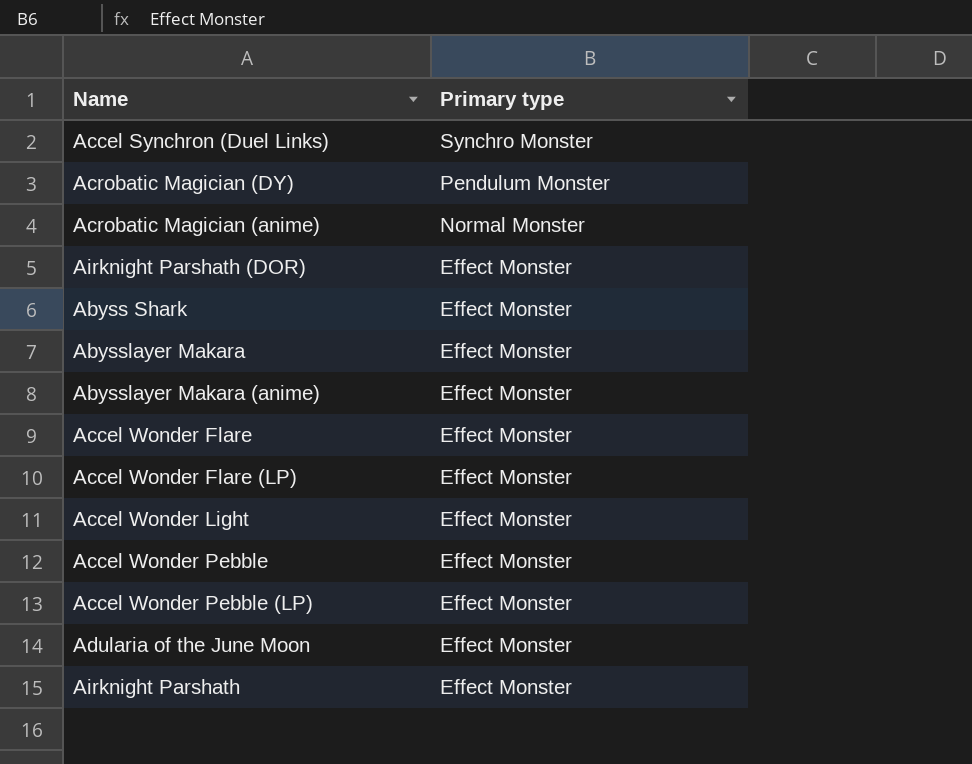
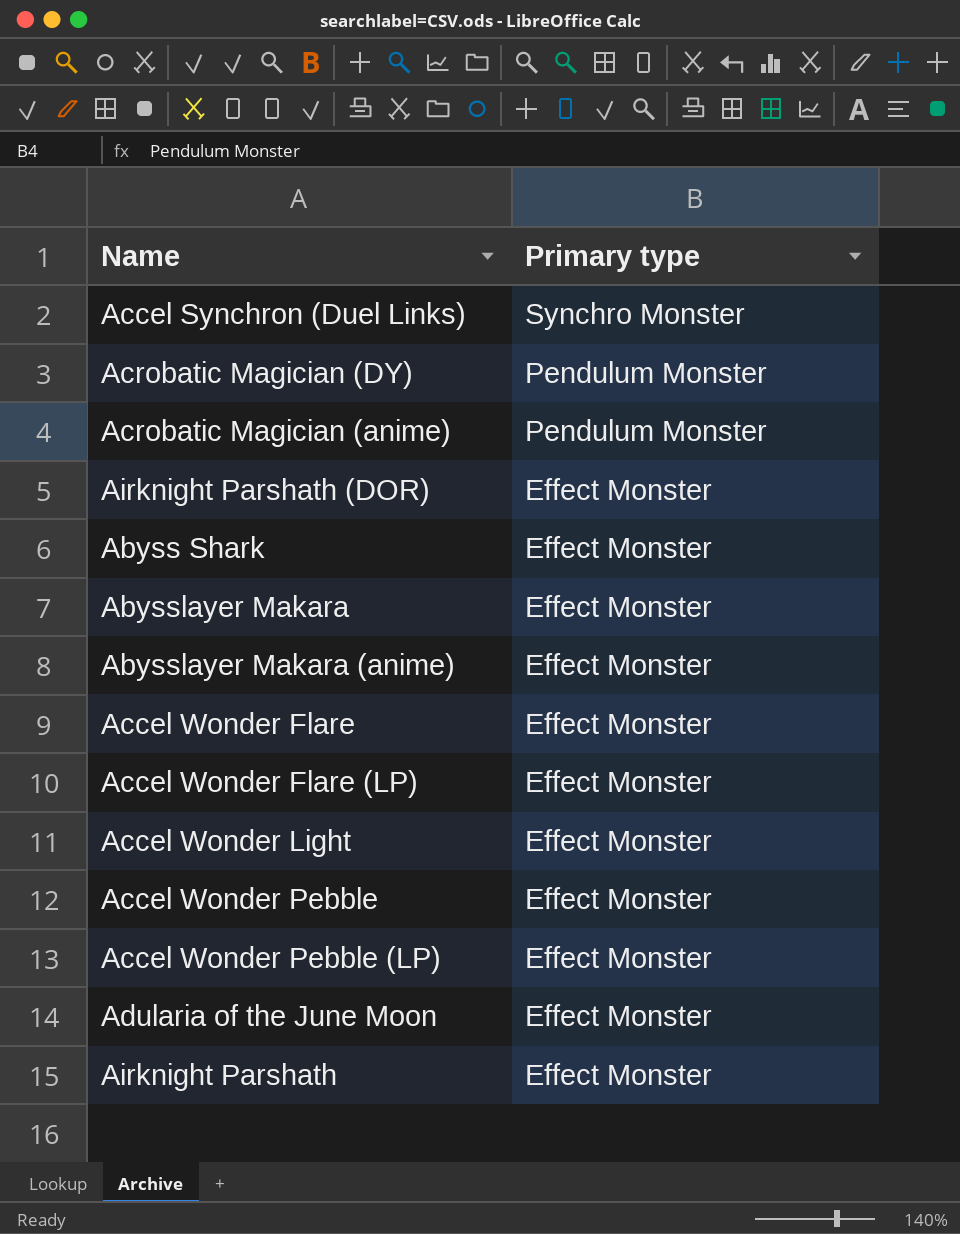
Acrobatic Magician (anime) | Primary type: Normal Monster -> Pendulum Monster

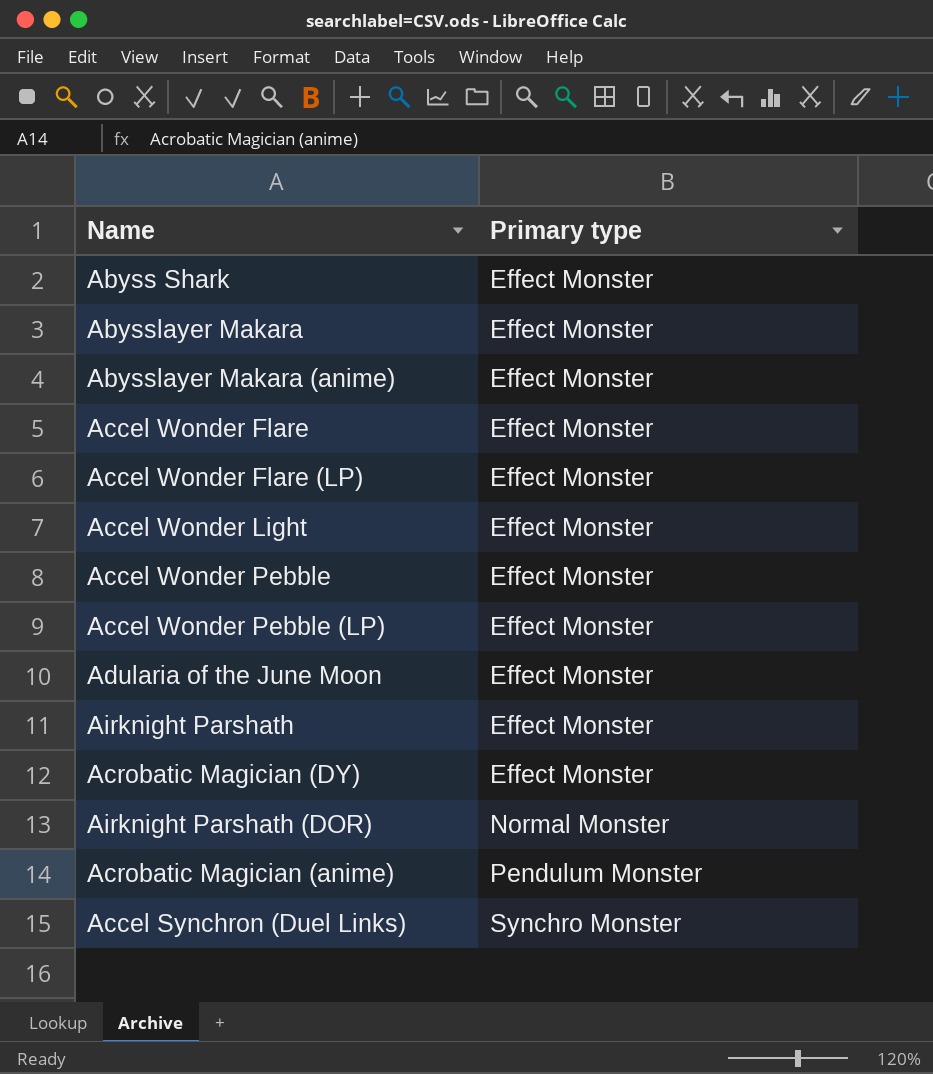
row order: Primary type descending -> Primary type ascending
Acrobatic Magician (DY) | Primary type: Pendulum Monster -> Effect Monster
Airknight Parshath (DOR) | Primary type: Effect Monster -> Normal Monster

